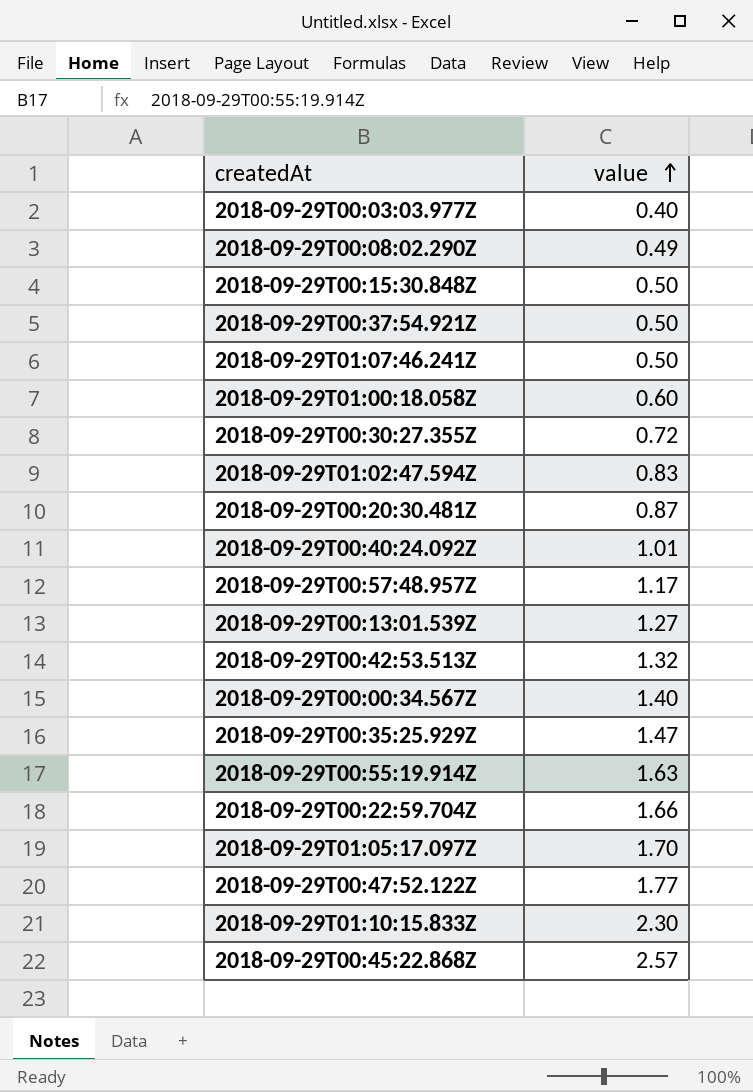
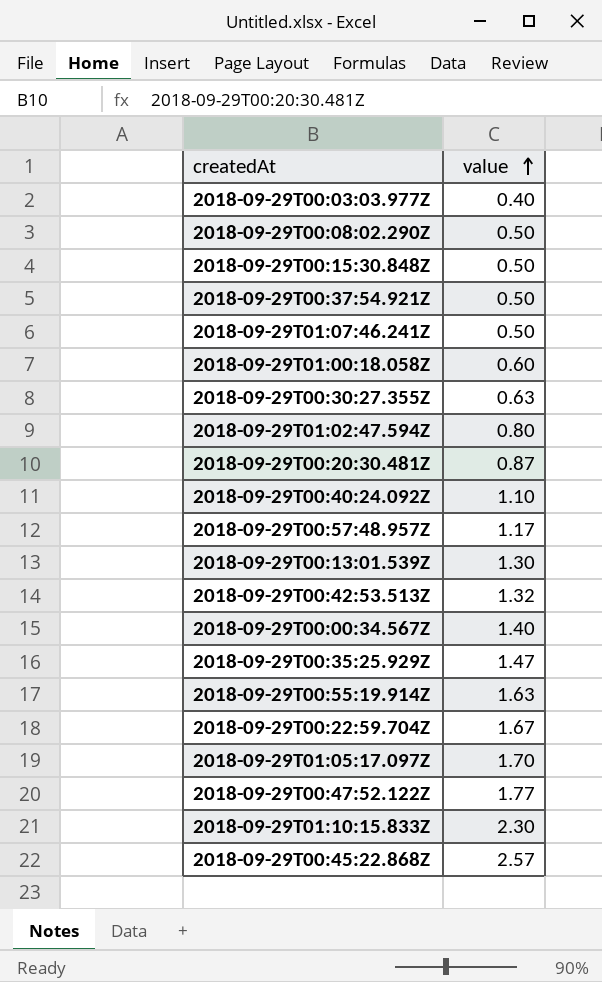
2018-09-29T00:08:02.290Z | value: 0.49 -> 0.50
2018-09-29T00:30:27.355Z | value: 0.72 -> 0.63
2018-09-29T01:02:47.594Z | value: 0.83 -> 0.80
2018-09-29T00:40:24.092Z | value: 1.01 -> 1.10
2018-09-29T00:13:01.539Z | value: 1.27 -> 1.30
2018-09-29T00:22:59.704Z | value: 1.66 -> 1.67

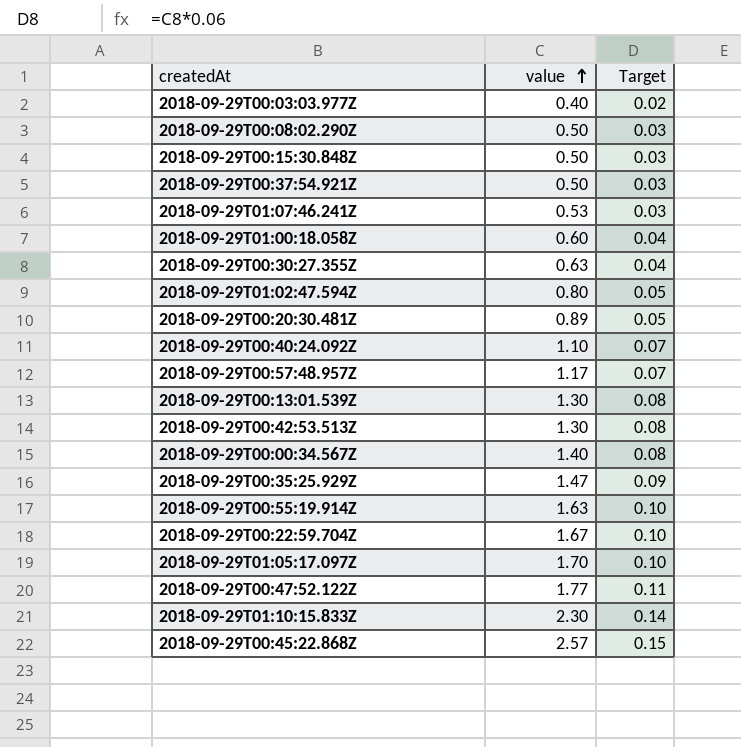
column Target | formula: none -> [value] * 0.06
2018-09-29T01:07:46.241Z | value: 0.50 -> 0.53
2018-09-29T00:20:30.481Z | value: 0.87 -> 0.89
2018-09-29T00:42:53.513Z | value: 1.32 -> 1.30

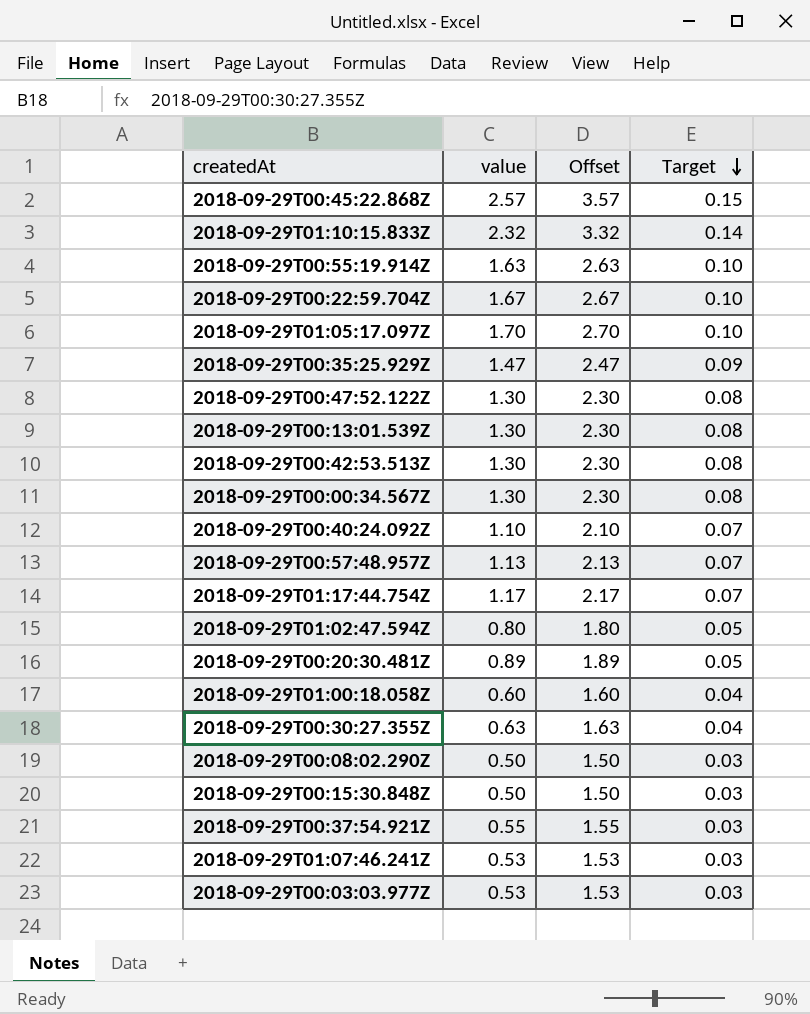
row order: value ascending -> Target descending
column Offset | formula: none -> [value] + 1
2018-09-29T01:10:15.833Z | value: 2.30 -> 2.32
2018-09-29T00:47:52.122Z | value: 1.77 -> 1.30
2018-09-29T00:47:52.122Z | Target: 0.11 -> 0.08
2018-09-29T00:00:34.567Z | value: 1.40 -> 1.30
2018-09-29T00:57:48.957Z | value: 1.17 -> 1.13
row 2018-09-29T01:17:44.754Z: none -> 1.17 | 2.17 | 0.07
2018-09-29T00:37:54.921Z | value: 0.50 -> 0.55
2018-09-29T00:03:03.977Z | value: 0.40 -> 0.53
2018-09-29T00:03:03.977Z | Target: 0.02 -> 0.03

